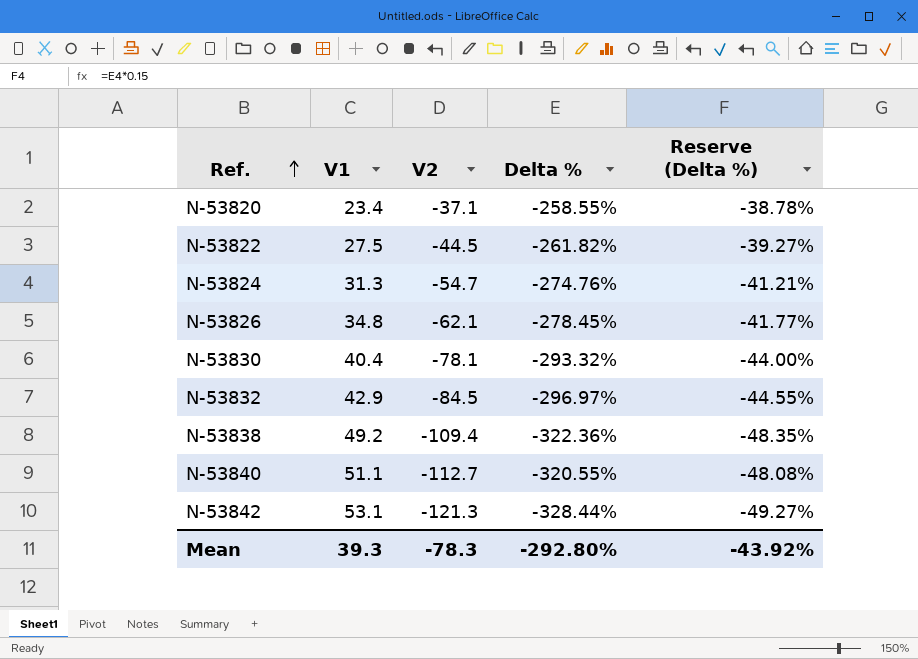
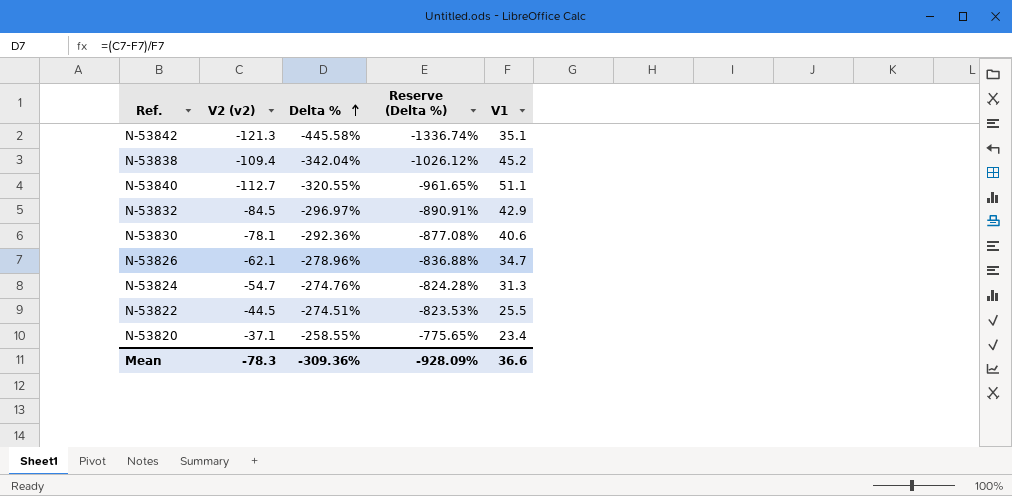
row order: Ref. ascending -> Delta % ascending
column name: V2 -> V2 (v2)
column Reserve (Delta %) | formula: [Delta %] * 0.15 -> [Delta %] * 3
column V1 | position: 2 -> 5
N-53842 | Delta %: -328.44% -> -445.58%
N-53842 | V1: 53.1 -> 35.1
N-53838 | Delta %: -322.36% -> -342.04%
N-53838 | V1: 49.2 -> 45.2
N-53830 | Delta %: -293.32% -> -292.36%
N-53830 | V1: 40.4 -> 40.6
N-53826 | Delta %: -278.45% -> -278.96%
N-53826 | V1: 34.8 -> 34.7
N-53822 | Delta %: -261.82% -> -274.51%
N-53822 | V1: 27.5 -> 25.5
Mean | Delta %: -292.80% -> -309.36%
Mean | Reserve (Delta %): -43.92% -> -928.09%
Mean | V1: 39.3 -> 36.6

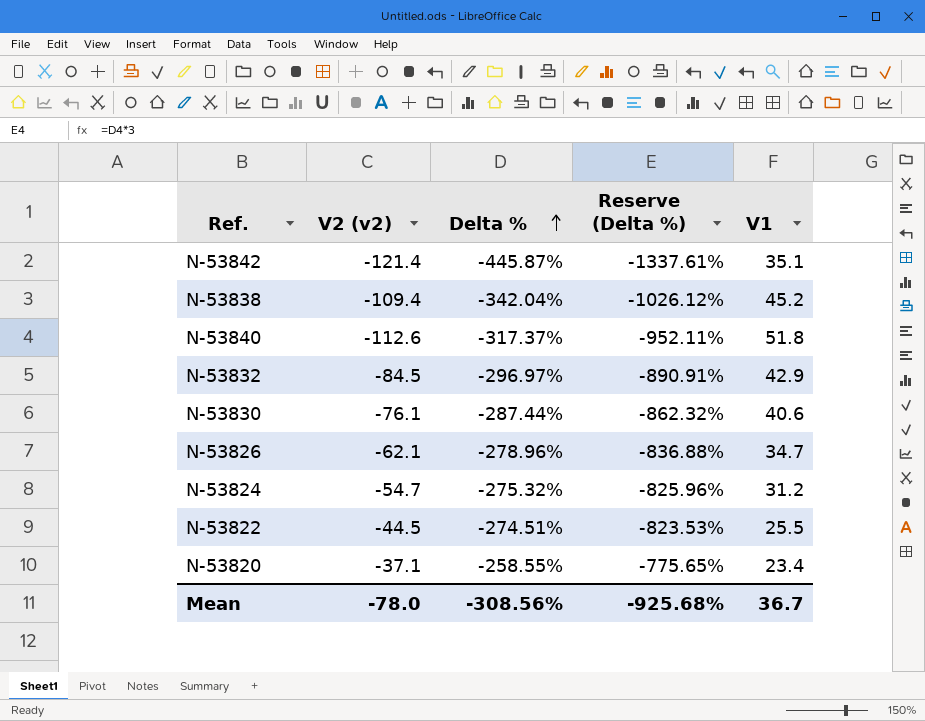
N-53842 | V2 (v2): -121.3 -> -121.4
N-53842 | Delta %: -445.58% -> -445.87%
N-53842 | Reserve (Delta %): -1336.74% -> -1337.61%
N-53840 | V2 (v2): -112.7 -> -112.6
N-53840 | Delta %: -320.55% -> -317.37%
N-53840 | Reserve (Delta %): -961.65% -> -952.11%
N-53840 | V1: 51.1 -> 51.8
N-53830 | V2 (v2): -78.1 -> -76.1
N-53830 | Delta %: -292.36% -> -287.44%
N-53830 | Reserve (Delta %): -877.08% -> -862.32%
N-53824 | Delta %: -274.76% -> -275.32%
N-53824 | Reserve (Delta %): -824.28% -> -825.96%
N-53824 | V1: 31.3 -> 31.2
Mean | V2 (v2): -78.3 -> -78.0
Mean | Delta %: -309.36% -> -308.56%
Mean | Reserve (Delta %): -928.09% -> -925.68%
Mean | V1: 36.6 -> 36.7

